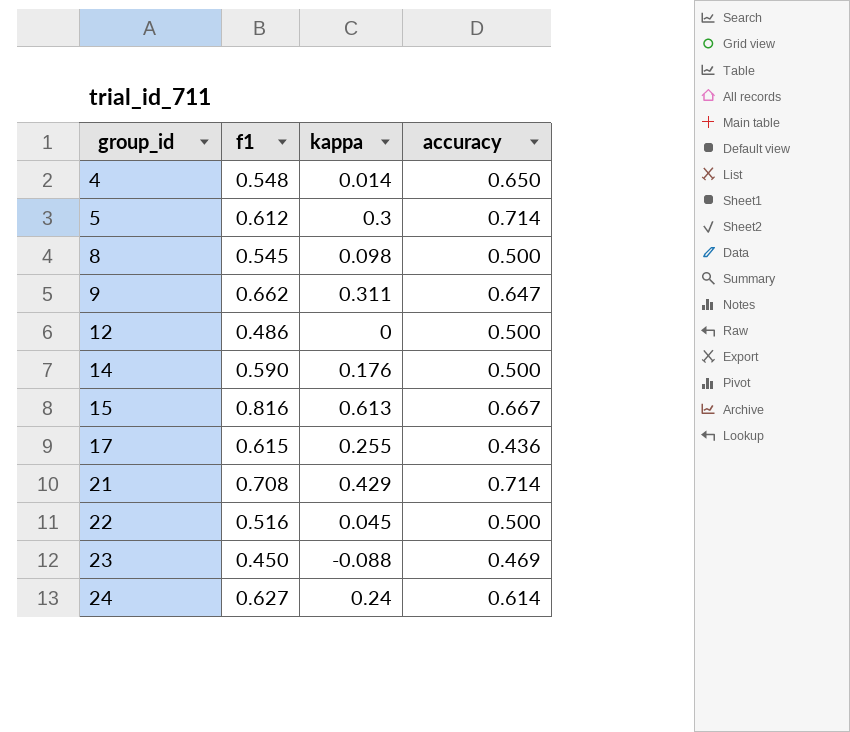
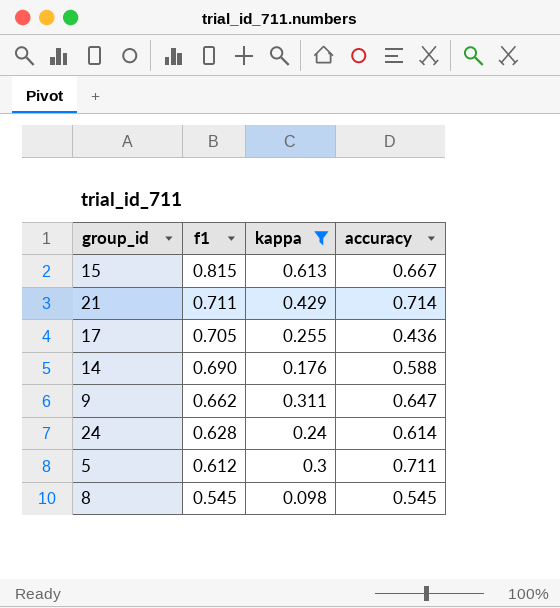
filter: none -> kappa >= 0.098
row order: group_id ascending -> f1 descending
15 | f1: 0.816 -> 0.815
21 | f1: 0.708 -> 0.711
17 | f1: 0.615 -> 0.705
14 | f1: 0.590 -> 0.690
14 | accuracy: 0.500 -> 0.588
24 | f1: 0.627 -> 0.628
5 | accuracy: 0.714 -> 0.711
8 | accuracy: 0.500 -> 0.545

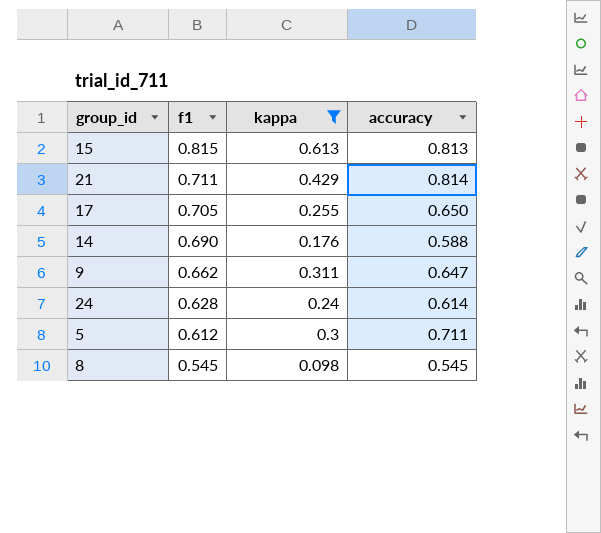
15 | accuracy: 0.667 -> 0.813
21 | accuracy: 0.714 -> 0.814
17 | accuracy: 0.436 -> 0.650

